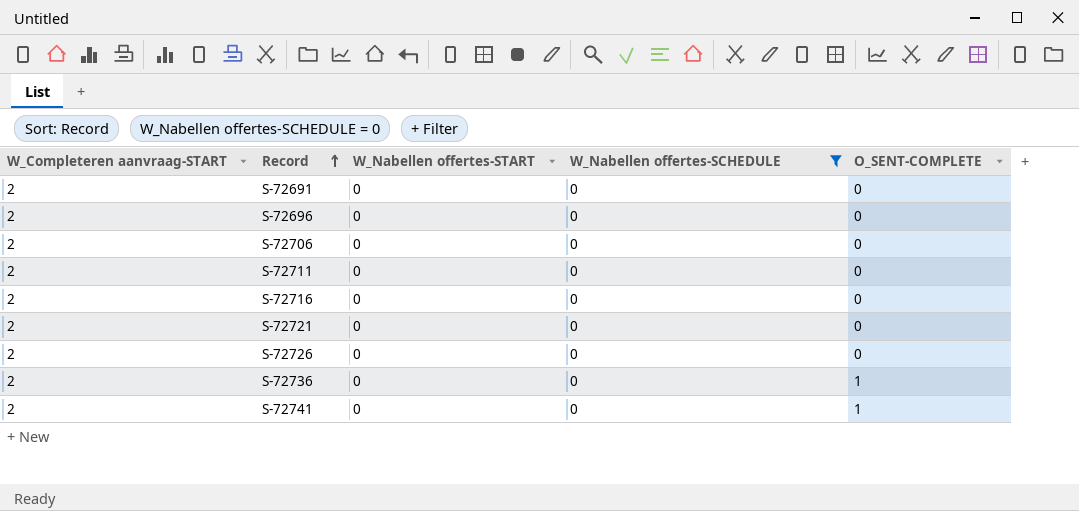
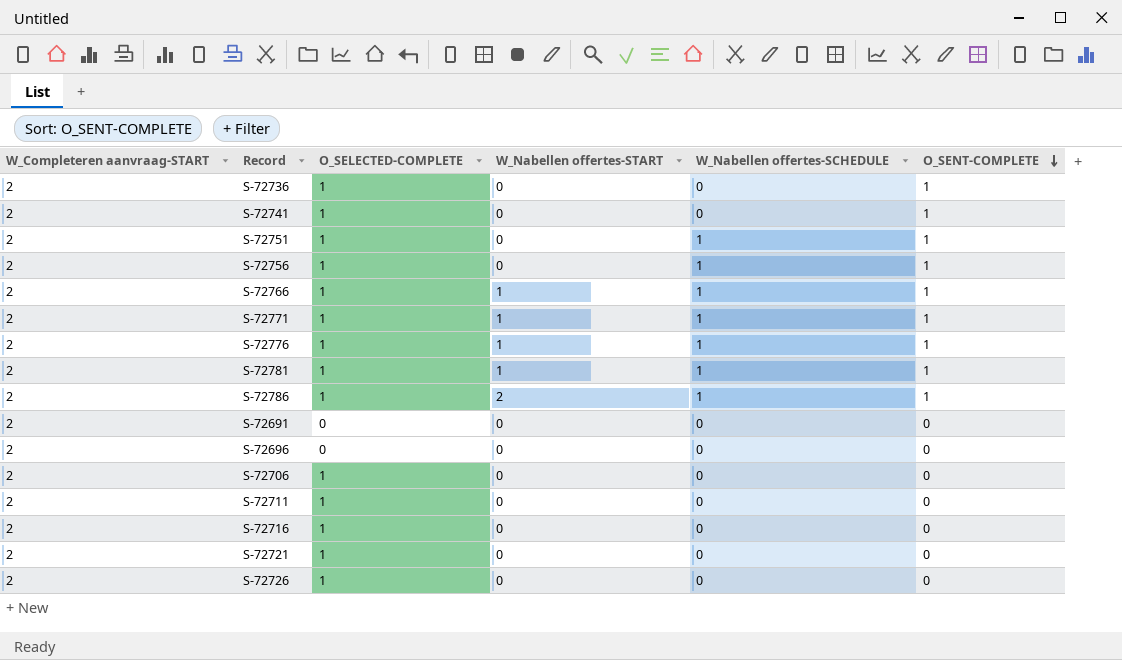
filter: W_Nabellen offertes-SCHEDULE = 0 -> none
row order: Record ascending -> O_SENT-COMPLETE descending
column O_SELECTED-COMPLETE | position: none -> 3

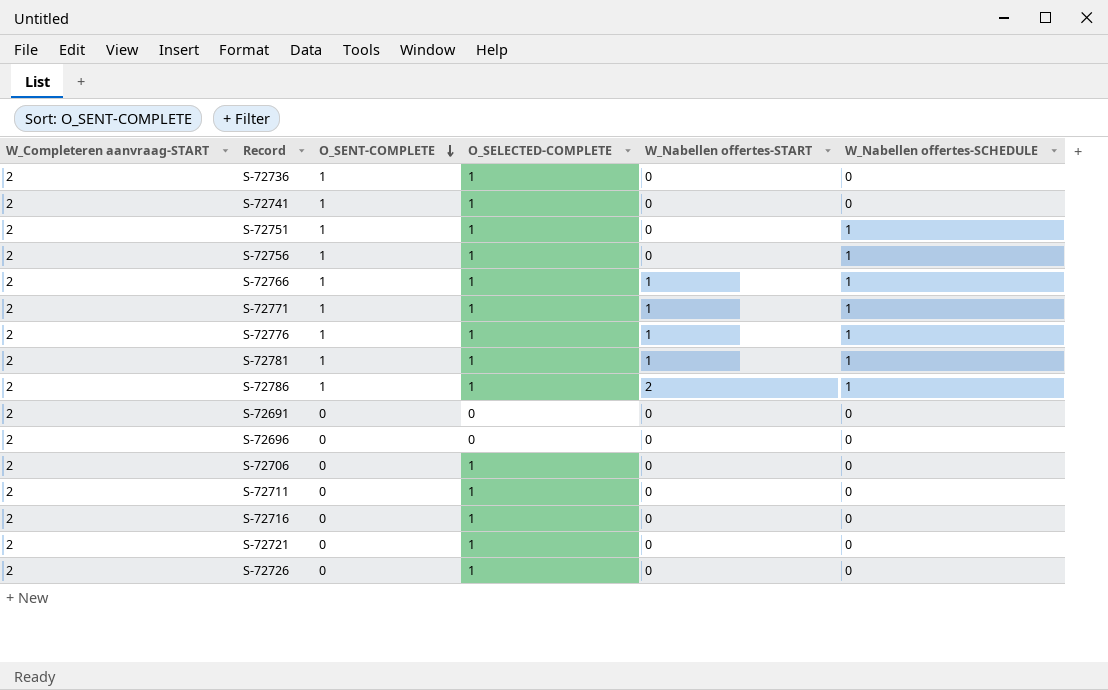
column O_SENT-COMPLETE | position: 6 -> 3

